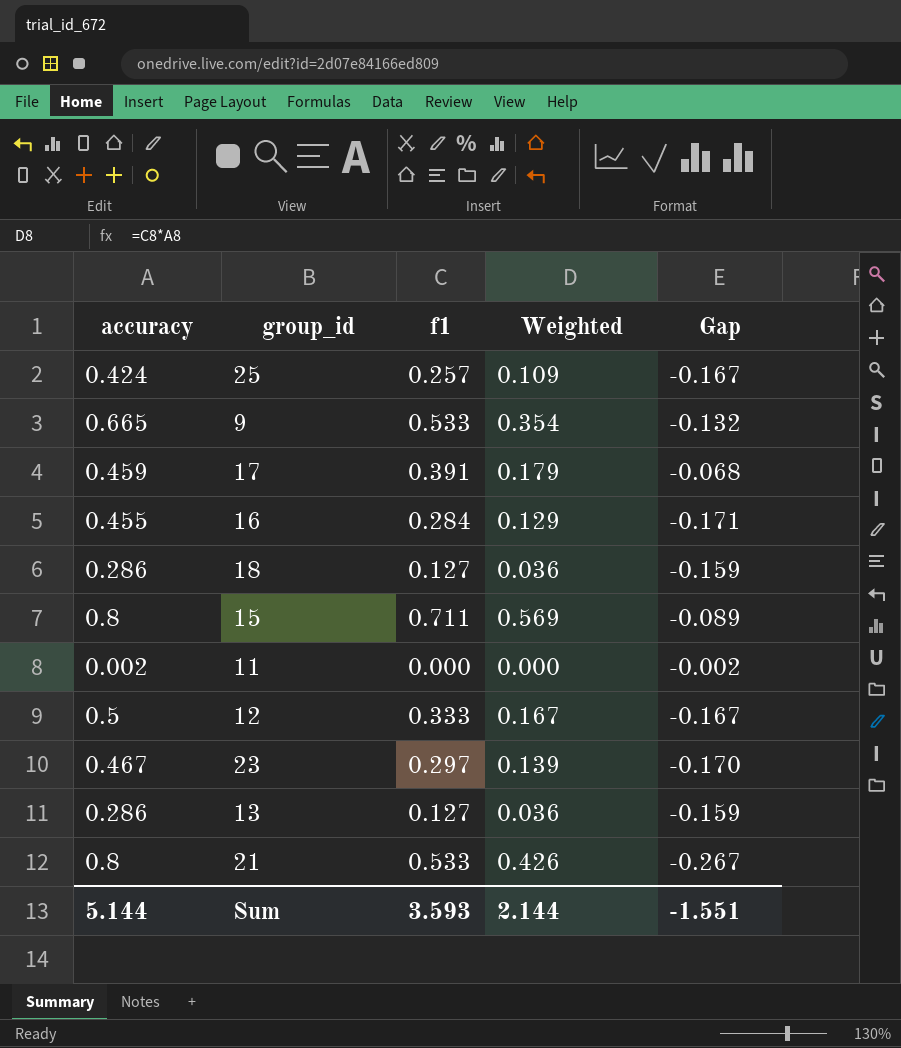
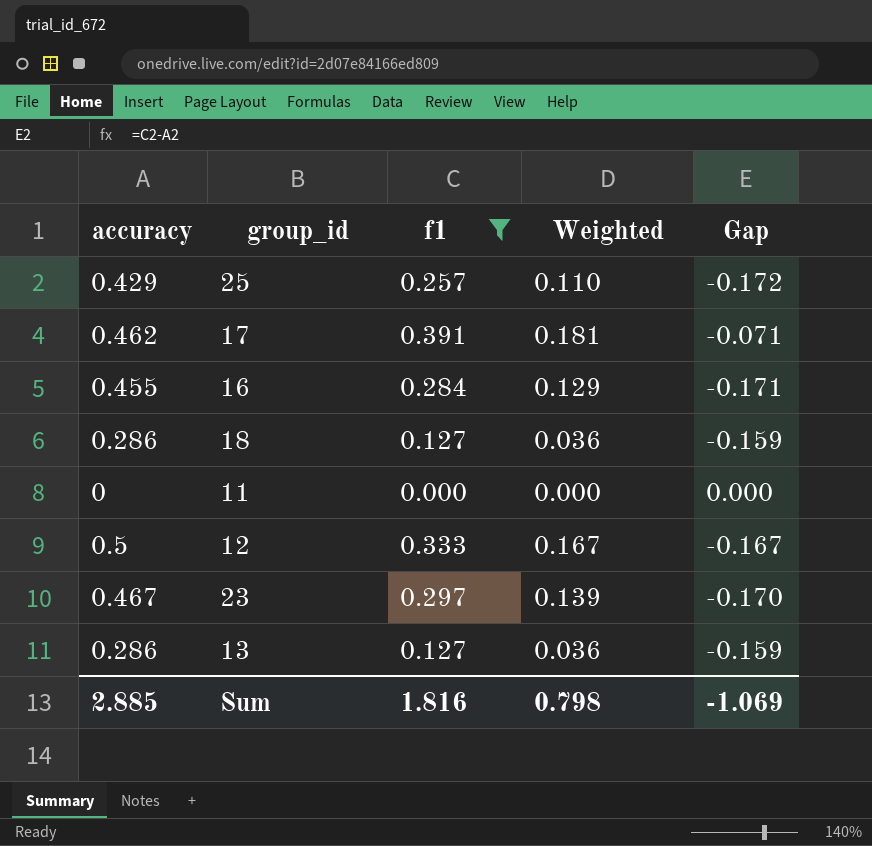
filter: none -> f1 <= 0.391
25 | accuracy: 0.424 -> 0.429
25 | Weighted: 0.109 -> 0.110
25 | Gap: -0.167 -> -0.172
17 | accuracy: 0.459 -> 0.462
17 | Weighted: 0.179 -> 0.181
17 | Gap: -0.068 -> -0.071
11 | accuracy: 0.002 -> 0
11 | Gap: -0.002 -> 0.000
Sum | accuracy: 5.144 -> 2.885
Sum | f1: 3.593 -> 1.816
Sum | Weighted: 2.144 -> 0.798
Sum | Gap: -1.551 -> -1.069

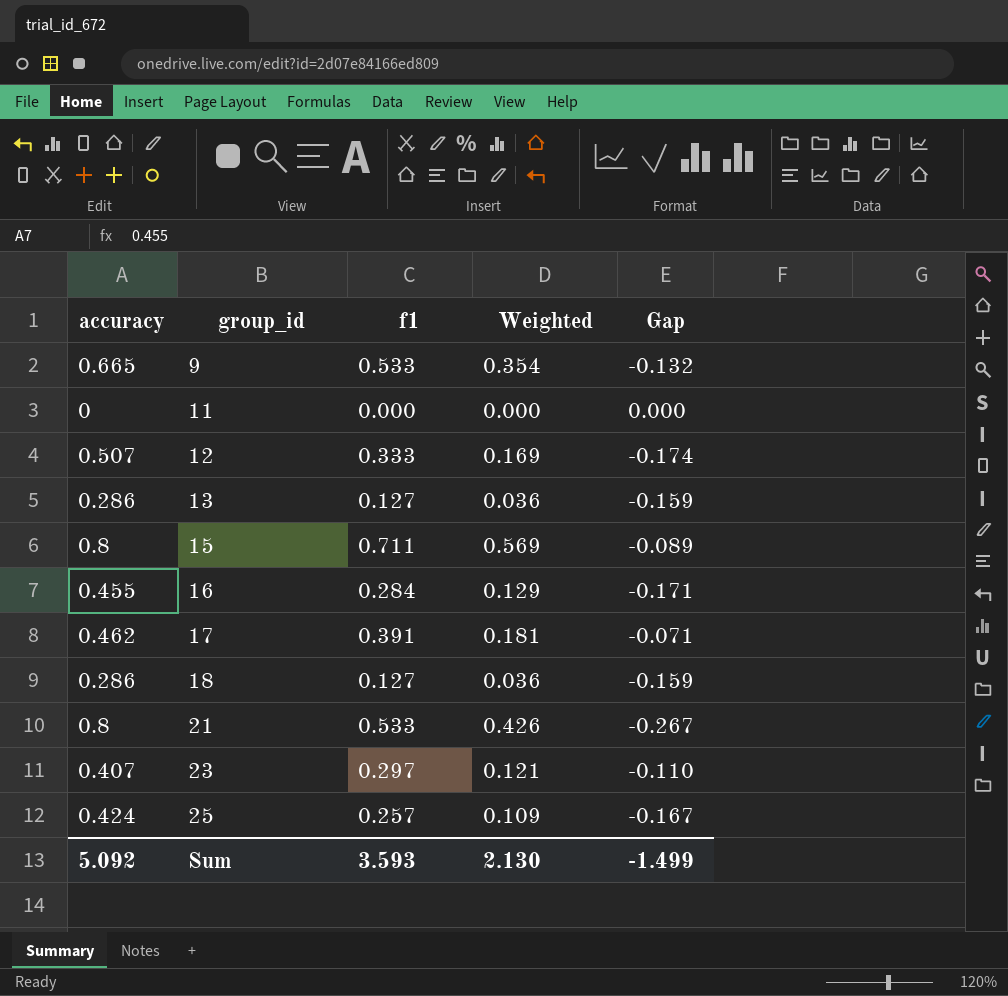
filter: f1 <= 0.391 -> none
row order: none -> group_id ascending
12 | accuracy: 0.5 -> 0.507
12 | Weighted: 0.167 -> 0.169
12 | Gap: -0.167 -> -0.174
23 | accuracy: 0.467 -> 0.407
23 | Weighted: 0.139 -> 0.121
23 | Gap: -0.170 -> -0.110
25 | accuracy: 0.429 -> 0.424
25 | Weighted: 0.110 -> 0.109
25 | Gap: -0.172 -> -0.167
Sum | accuracy: 2.885 -> 5.092
Sum | f1: 1.816 -> 3.593
Sum | Weighted: 0.798 -> 2.130
Sum | Gap: -1.069 -> -1.499

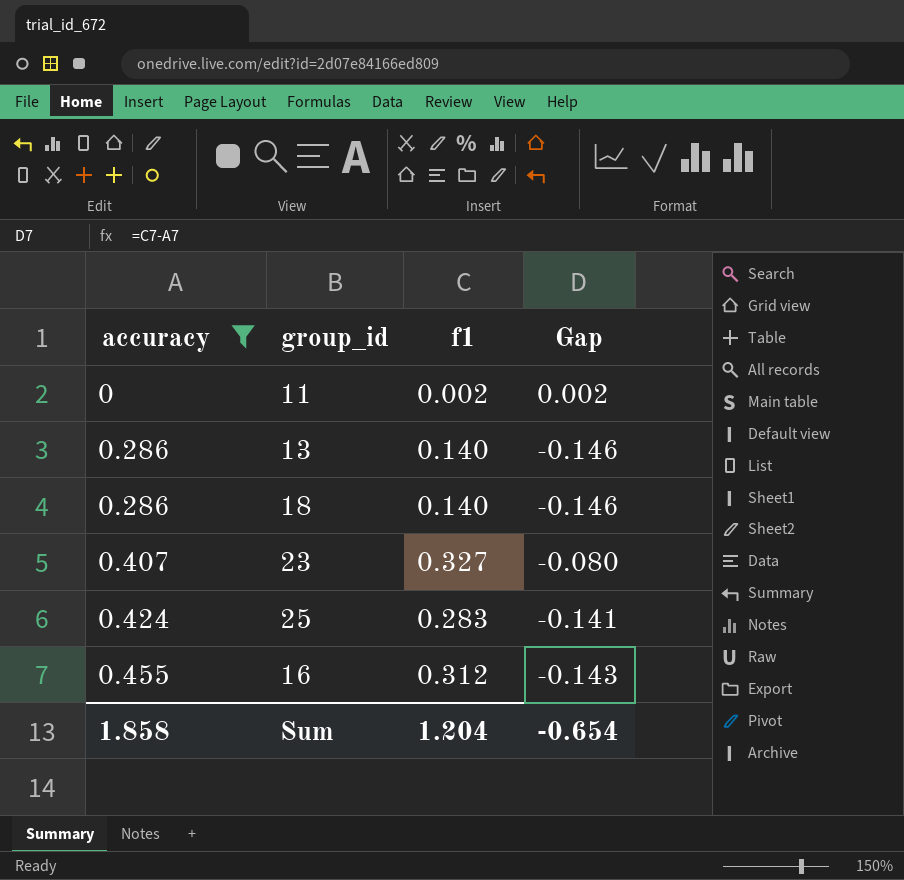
filter: none -> accuracy <= 0.455
row order: group_id ascending -> accuracy ascending
column Weighted | formula: [accuracy] * [f1] -> none
11 | f1: 0.000 -> 0.002
11 | Gap: 0.000 -> 0.002
13 | f1: 0.127 -> 0.140
13 | Gap: -0.159 -> -0.146
18 | f1: 0.127 -> 0.140
18 | Gap: -0.159 -> -0.146
23 | f1: 0.297 -> 0.327
23 | Gap: -0.110 -> -0.080
25 | f1: 0.257 -> 0.283
25 | Gap: -0.167 -> -0.141
16 | f1: 0.284 -> 0.312
16 | Gap: -0.171 -> -0.143
Sum | accuracy: 5.092 -> 1.858
Sum | f1: 3.593 -> 1.204
Sum | Gap: -1.499 -> -0.654

